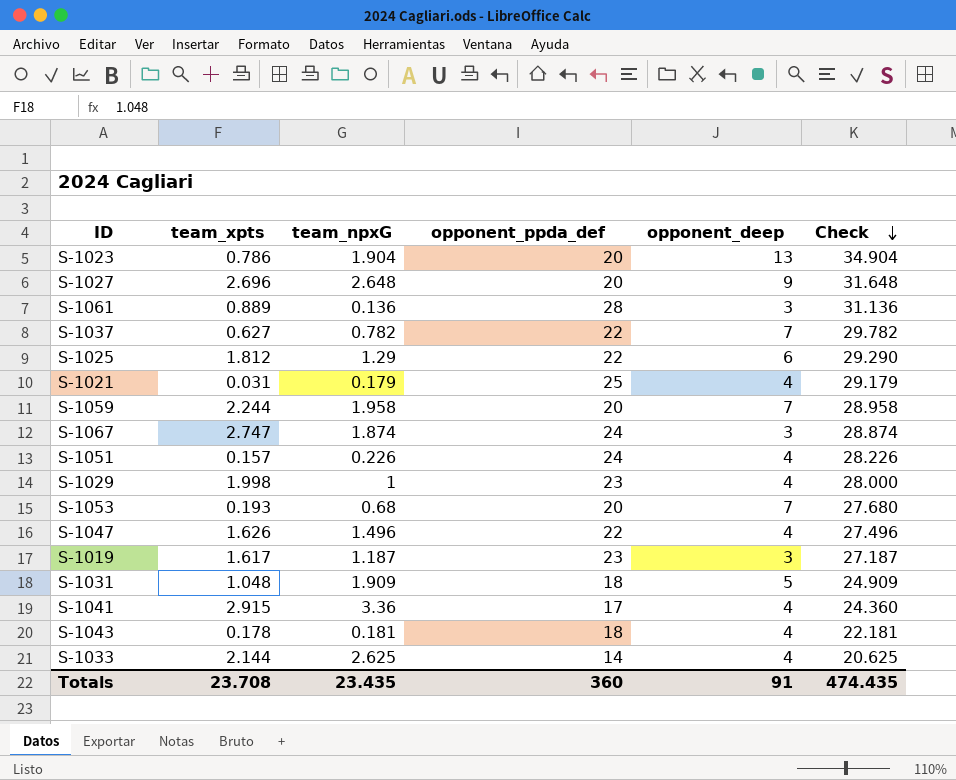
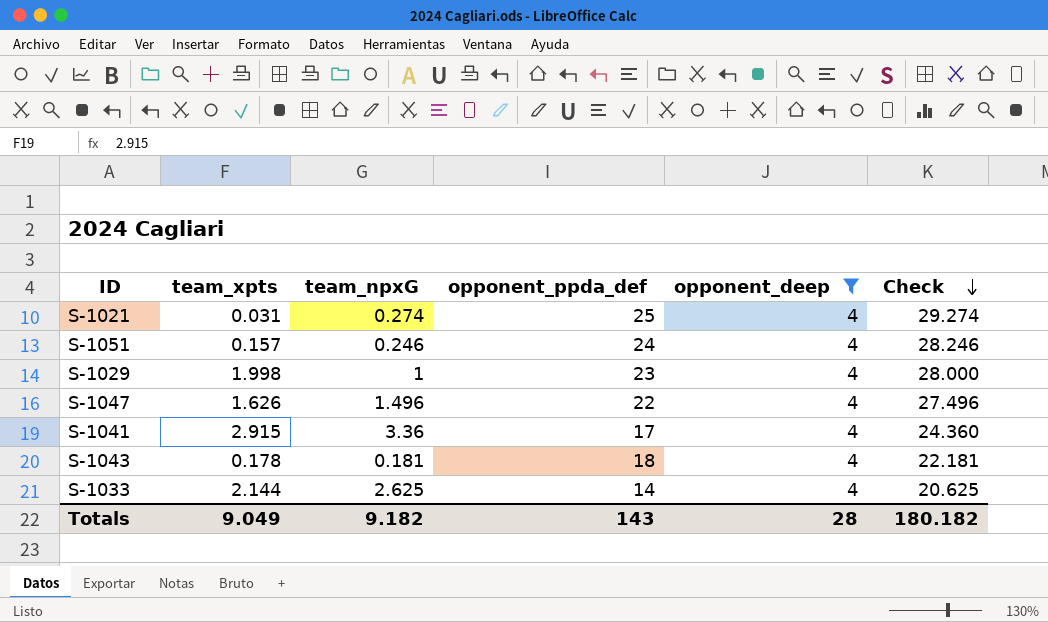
filter: none -> opponent_deep = 4
S-1021 | team_npxG: 0.179 -> 0.274
S-1021 | Check: 29.179 -> 29.274
S-1051 | team_npxG: 0.226 -> 0.246
S-1051 | Check: 28.226 -> 28.246
Totals | team_xpts: 23.708 -> 9.049
Totals | team_npxG: 23.435 -> 9.182
Totals | opponent_ppda_def: 360 -> 143
Totals | opponent_deep: 91 -> 28
Totals | Check: 474.435 -> 180.182

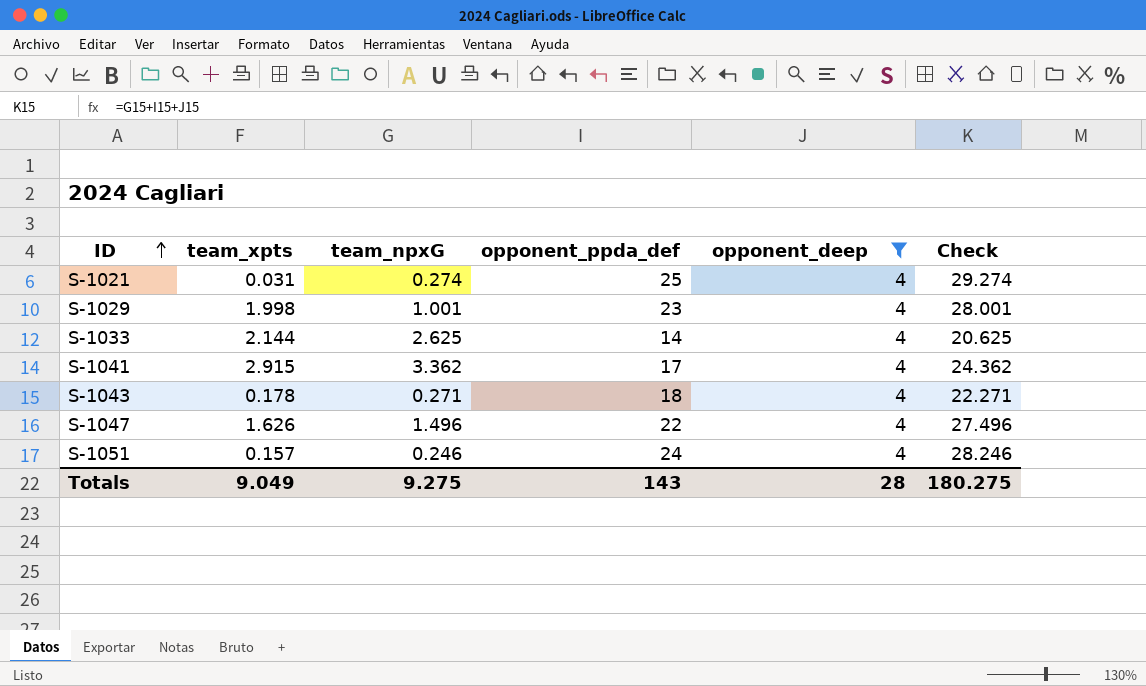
row order: Check descending -> ID ascending
S-1029 | team_npxG: 1 -> 1.001
S-1029 | Check: 28.000 -> 28.001
S-1041 | team_npxG: 3.36 -> 3.362
S-1041 | Check: 24.360 -> 24.362
S-1043 | team_npxG: 0.181 -> 0.271
S-1043 | Check: 22.181 -> 22.271
Totals | team_npxG: 9.182 -> 9.275
Totals | Check: 180.182 -> 180.275

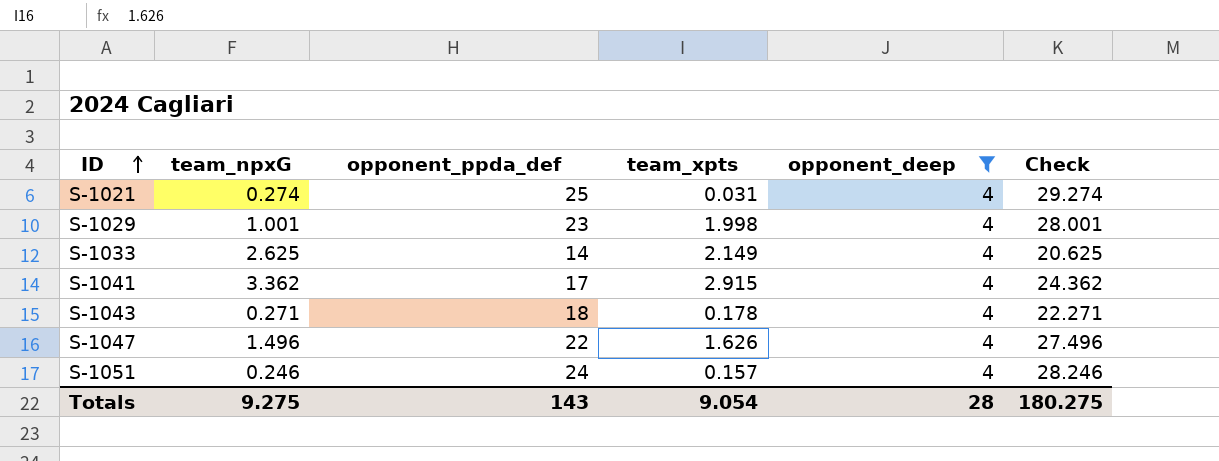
column team_xpts | position: 2 -> 4
S-1033 | team_xpts: 2.144 -> 2.149
Totals | team_xpts: 9.049 -> 9.054

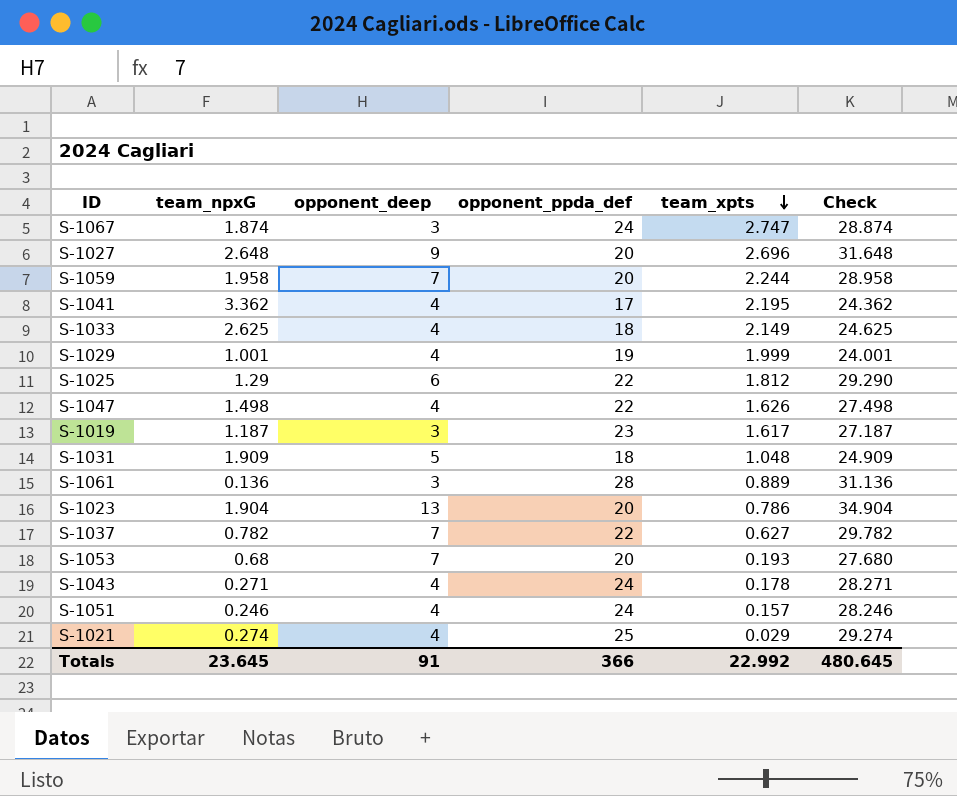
filter: opponent_deep = 4 -> none
row order: ID ascending -> team_xpts descending
column opponent_deep | position: 5 -> 3
S-1041 | team_xpts: 2.915 -> 2.195
S-1033 | opponent_ppda_def: 14 -> 18
S-1033 | Check: 20.625 -> 24.625
S-1029 | opponent_ppda_def: 23 -> 19
S-1029 | team_xpts: 1.998 -> 1.999
S-1029 | Check: 28.001 -> 24.001
S-1047 | team_npxG: 1.496 -> 1.498
S-1047 | Check: 27.496 -> 27.498
S-1043 | opponent_ppda_def: 18 -> 24
S-1043 | Check: 22.271 -> 28.271
S-1021 | team_xpts: 0.031 -> 0.029
Totals | team_npxG: 9.275 -> 23.645
Totals | opponent_deep: 28 -> 91
Totals | opponent_ppda_def: 143 -> 366
Totals | team_xpts: 9.054 -> 22.992
Totals | Check: 180.275 -> 480.645

